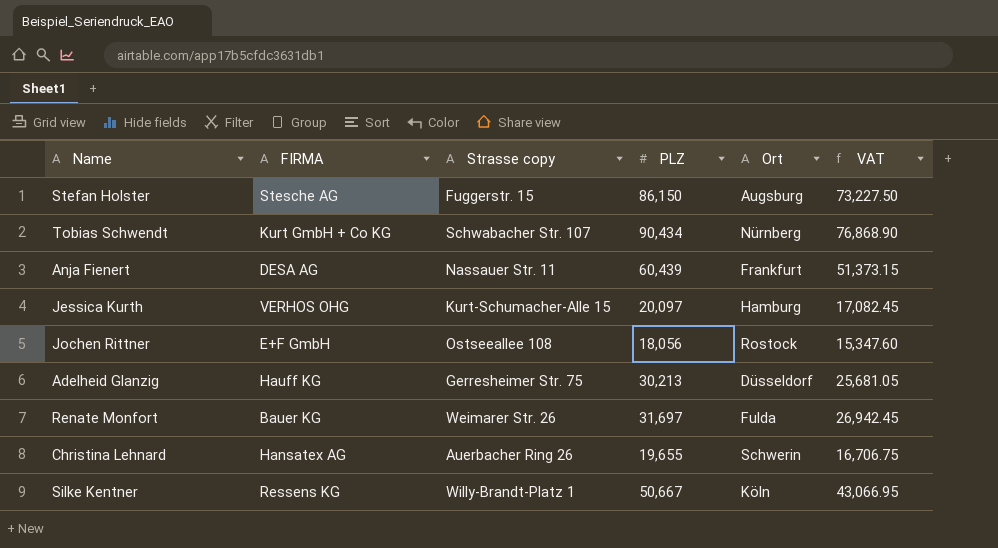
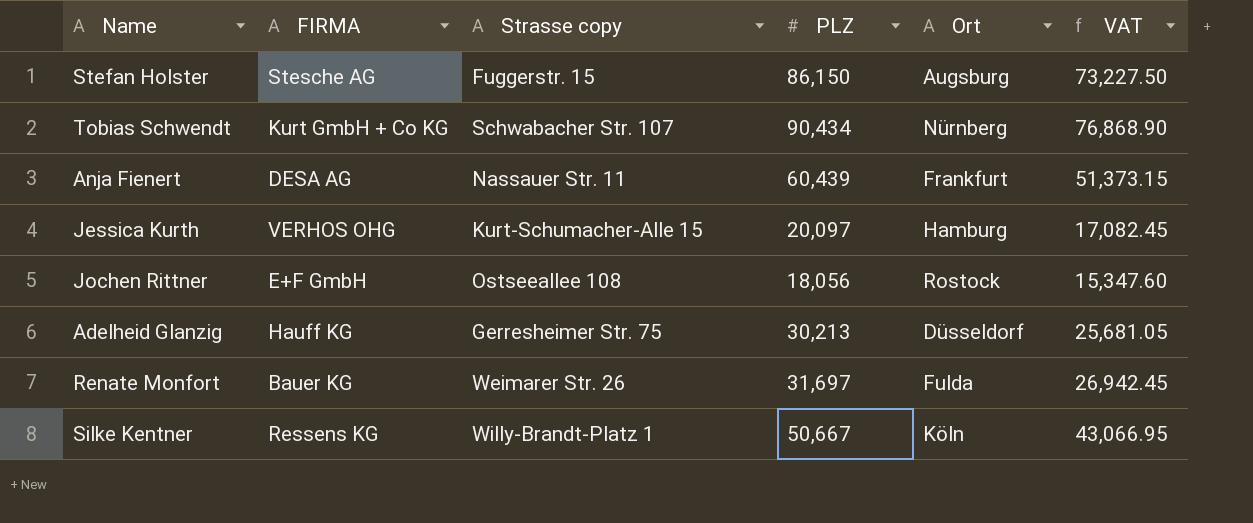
row Christina Lehnard: Hansatex AG | Auerbacher Ring 26 | 19,655 | Schwerin | 16,706.75 -> none

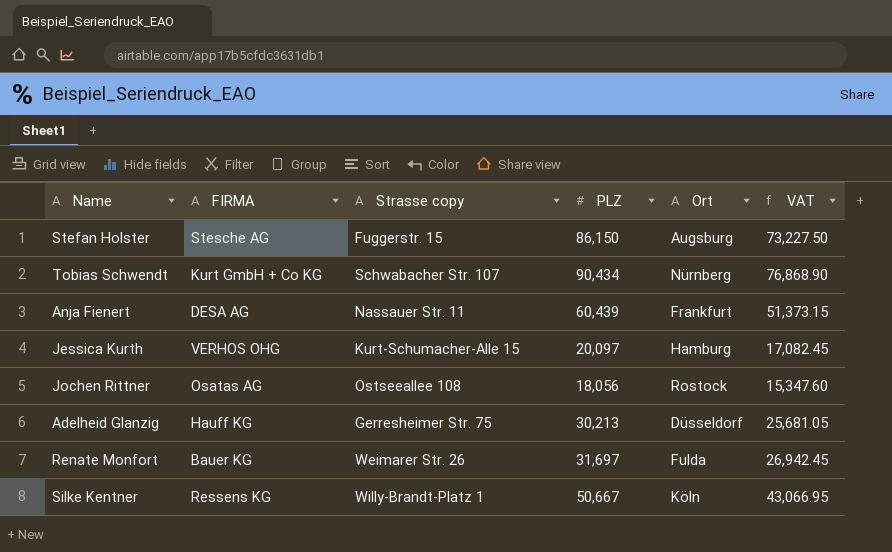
Jochen Rittner | FIRMA: E+F GmbH -> Osatas AG

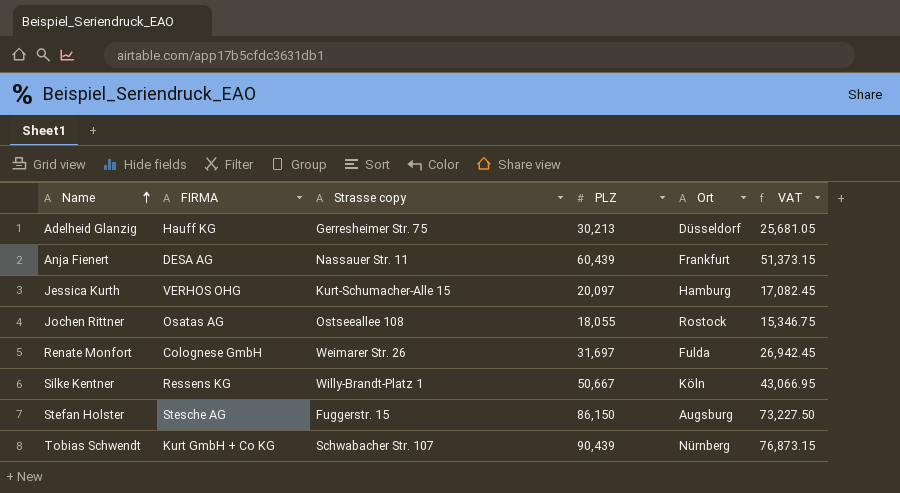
row order: none -> Name ascending
Jochen Rittner | PLZ: 18,056 -> 18,055
Jochen Rittner | VAT: 15,347.60 -> 15,346.75
Renate Monfort | FIRMA: Bauer KG -> Colognese GmbH
Tobias Schwendt | PLZ: 90,434 -> 90,439
Tobias Schwendt | VAT: 76,868.90 -> 76,873.15

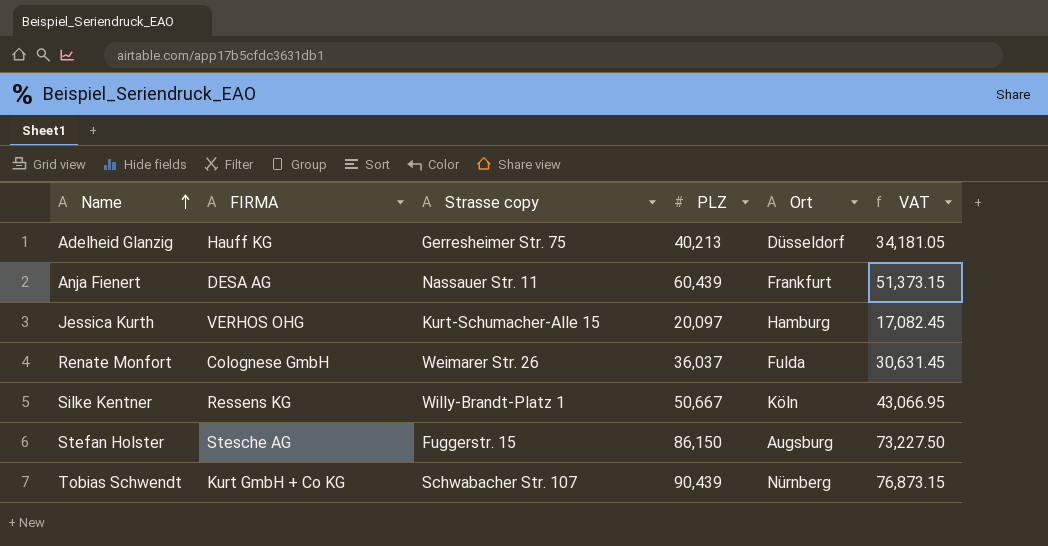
row Jochen Rittner: Osatas AG | Ostseeallee 108 | 18,055 | Rostock | 15,346.75 -> none
Adelheid Glanzig | PLZ: 30,213 -> 40,213
Adelheid Glanzig | VAT: 25,681.05 -> 34,181.05
Renate Monfort | PLZ: 31,697 -> 36,037
Renate Monfort | VAT: 26,942.45 -> 30,631.45

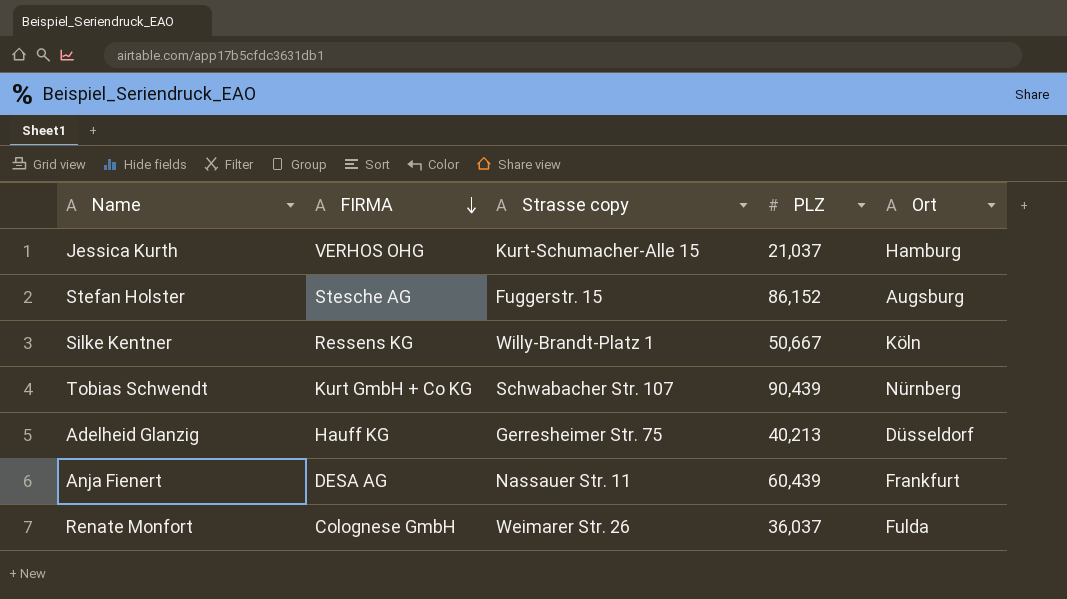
row order: Name ascending -> FIRMA descending
column VAT | formula: [PLZ] * 0.85 -> none
Jessica Kurth | PLZ: 20,097 -> 21,037
Stefan Holster | PLZ: 86,150 -> 86,152

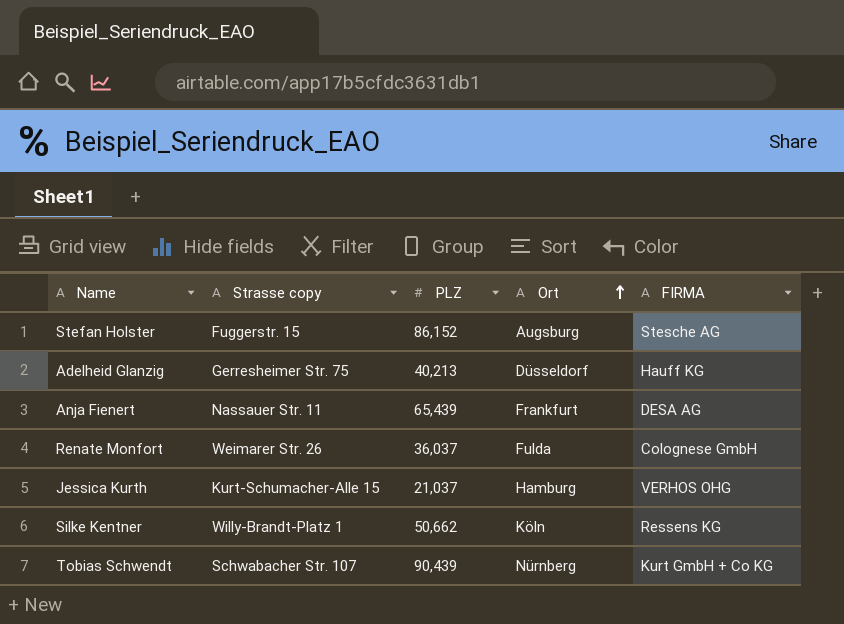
row order: FIRMA descending -> Ort ascending
column FIRMA | position: 2 -> 5
Anja Fienert | PLZ: 60,439 -> 65,439
Silke Kentner | PLZ: 50,667 -> 50,662

